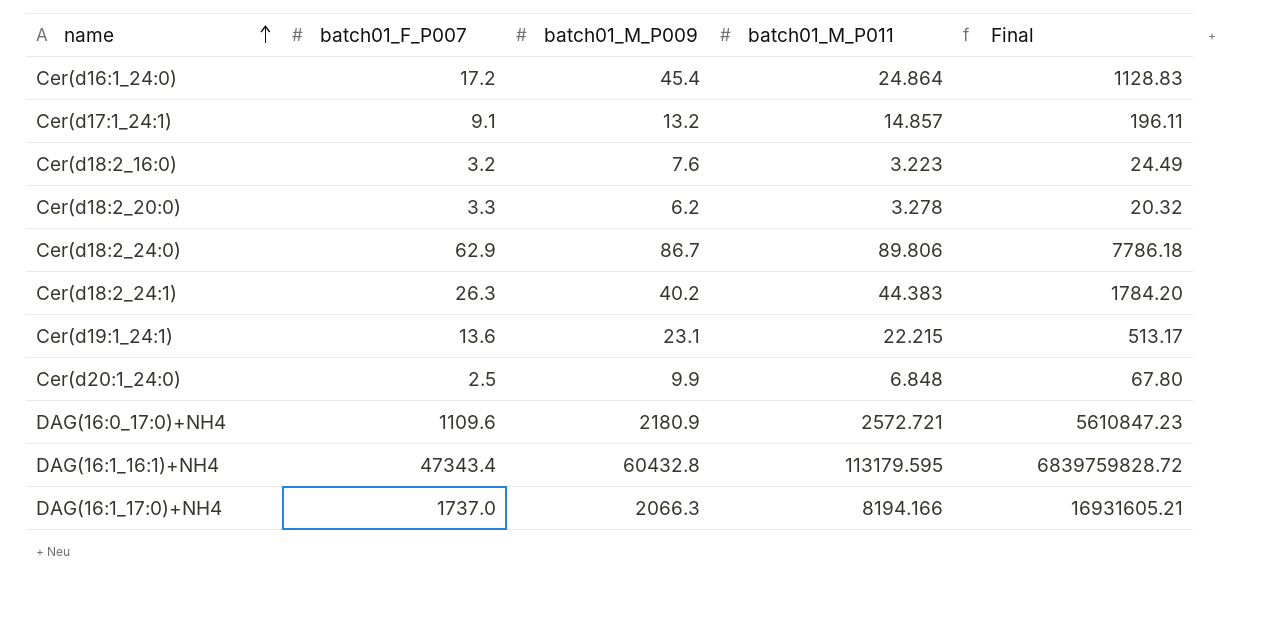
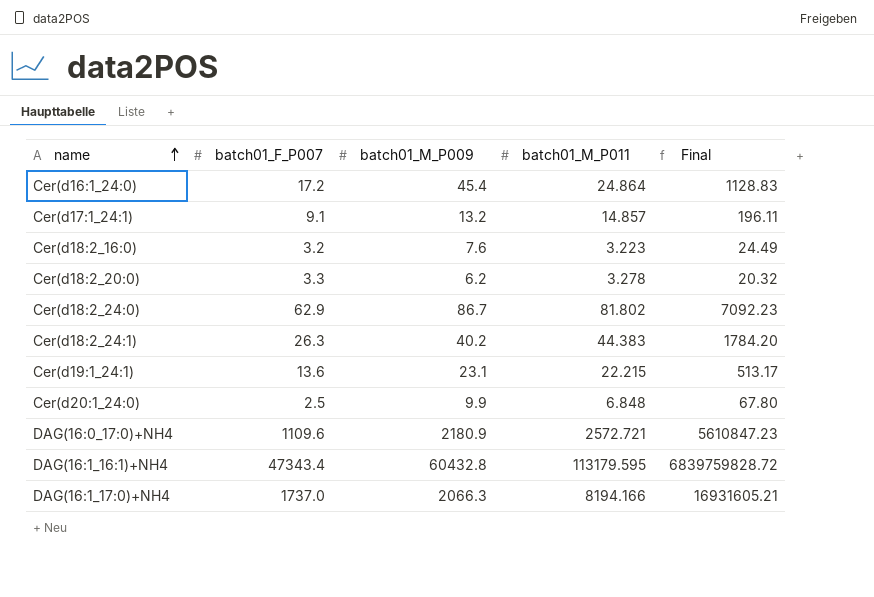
Cer(d18:2_24:0) | batch01_M_P011: 89.806 -> 81.802
Cer(d18:2_24:0) | Final: 7786.18 -> 7092.23

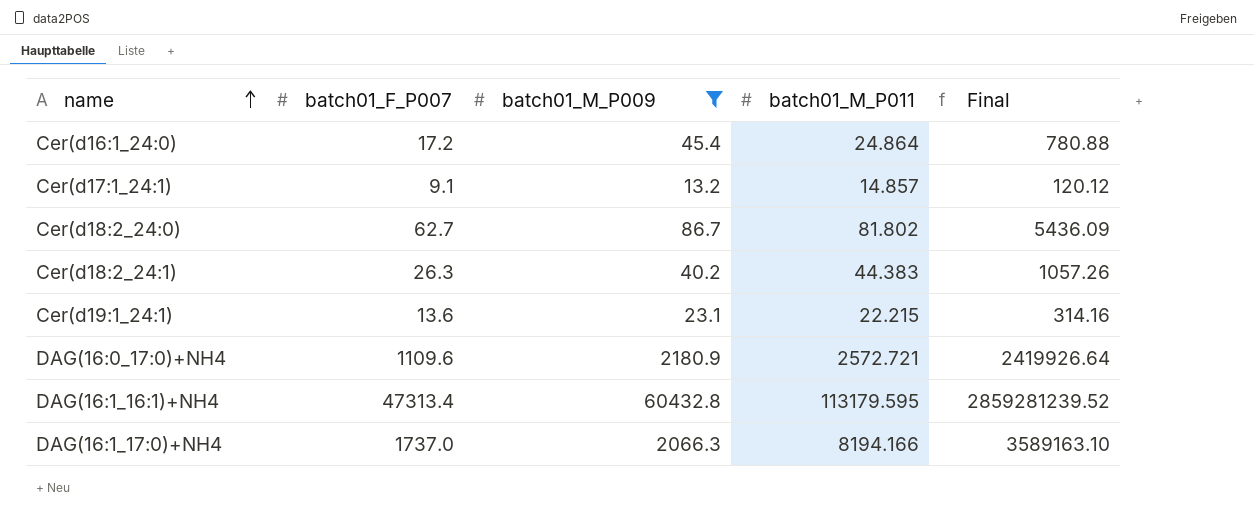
filter: none -> batch01_M_P009 >= 13.2
column Final | formula: [batch01_M_P009] * [batch01_M_P011] -> [batch01_F_P007] * [batch01_M_P009]
Cer(d18:2_24:0) | batch01_F_P007: 62.9 -> 62.7
DAG(16:1_16:1)+NH4 | batch01_F_P007: 47343.4 -> 47313.4

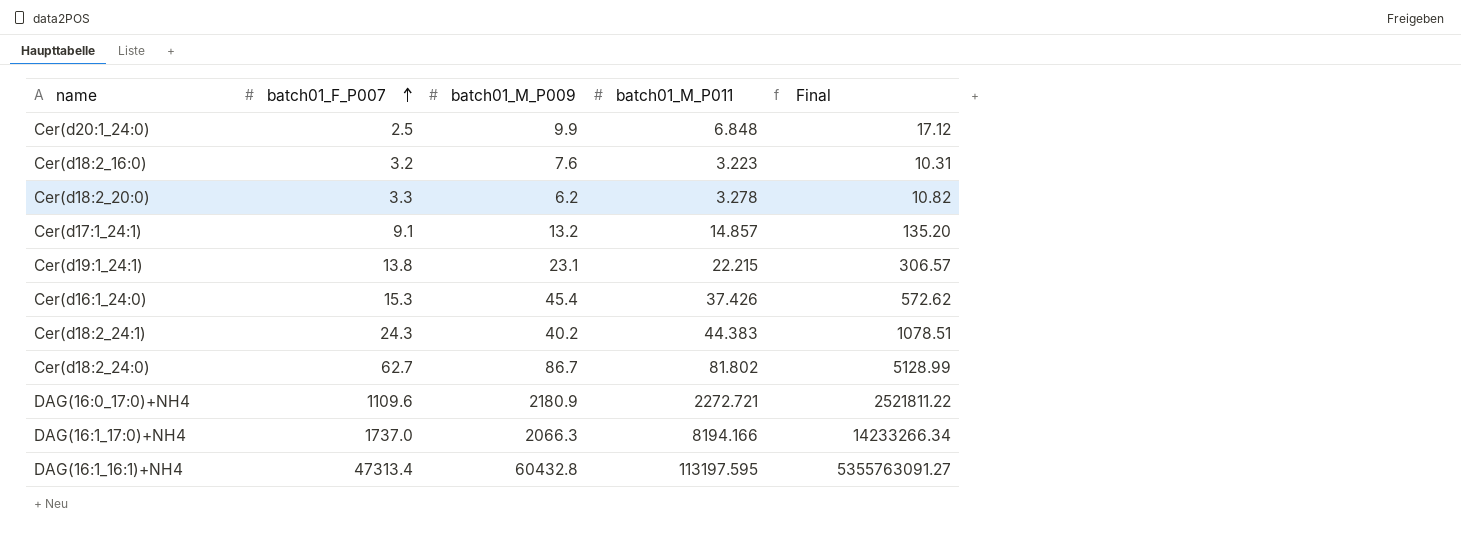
filter: batch01_M_P009 >= 13.2 -> none
row order: name ascending -> batch01_F_P007 ascending
column Final | formula: [batch01_F_P007] * [batch01_M_P009] -> [batch01_F_P007] * [batch01_M_P011]
Cer(d19:1_24:1) | batch01_F_P007: 13.6 -> 13.8
Cer(d16:1_24:0) | batch01_F_P007: 17.2 -> 15.3
Cer(d16:1_24:0) | batch01_M_P011: 24.864 -> 37.426
Cer(d18:2_24:1) | batch01_F_P007: 26.3 -> 24.3
DAG(16:0_17:0)+NH4 | batch01_M_P011: 2572.721 -> 2272.721
DAG(16:1_16:1)+NH4 | batch01_M_P011: 113179.595 -> 113197.595

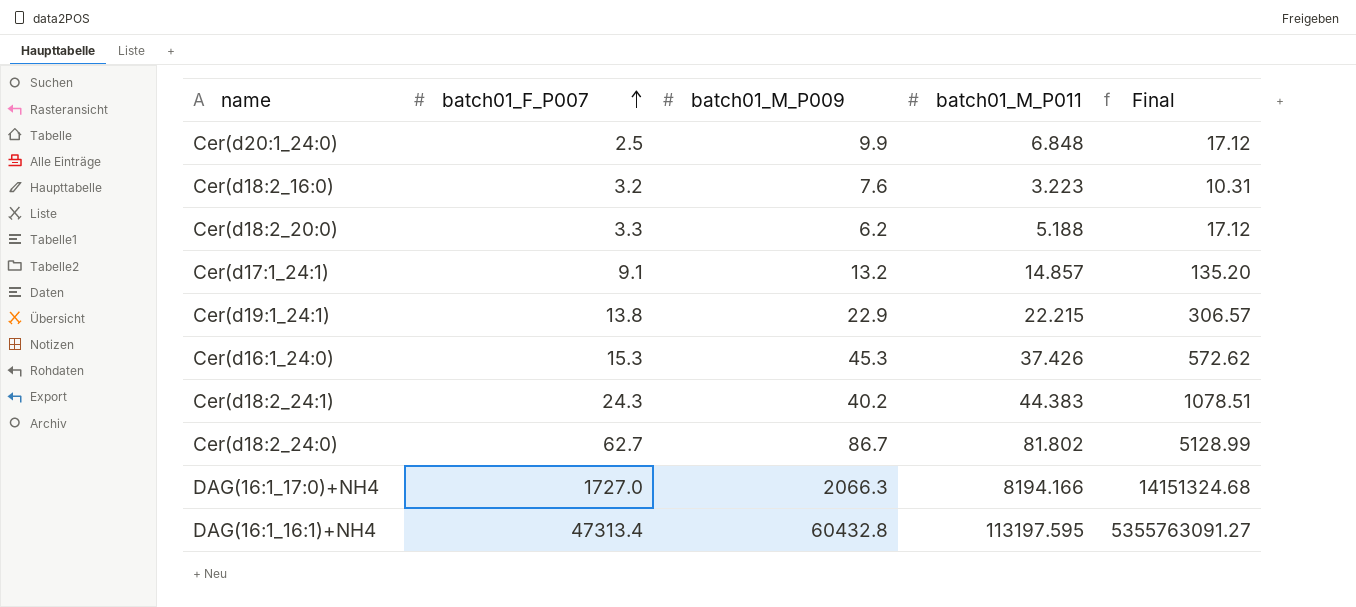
row DAG(16:0_17:0)+NH4: 1109.6 | 2180.9 | 2272.721 | 2521811.22 -> none
Cer(d18:2_20:0) | batch01_M_P011: 3.278 -> 5.188
Cer(d18:2_20:0) | Final: 10.82 -> 17.12
Cer(d19:1_24:1) | batch01_M_P009: 23.1 -> 22.9
Cer(d16:1_24:0) | batch01_M_P009: 45.4 -> 45.3
DAG(16:1_17:0)+NH4 | batch01_F_P007: 1737.0 -> 1727.0
DAG(16:1_17:0)+NH4 | Final: 14233266.34 -> 14151324.68

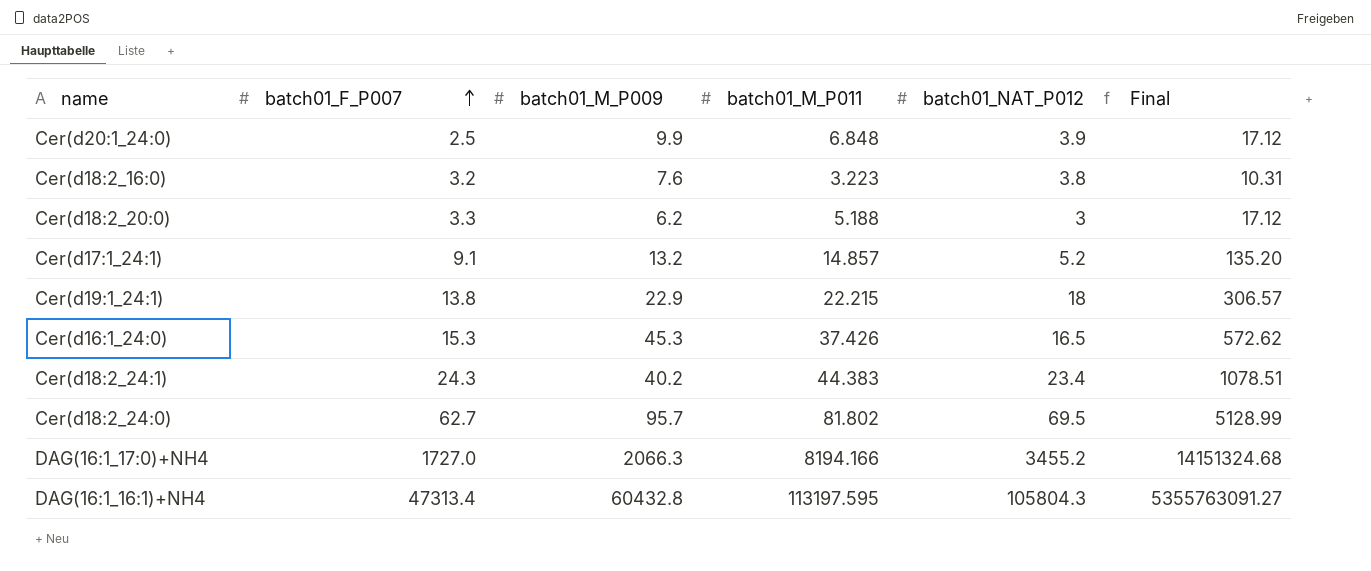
column batch01_NAT_P012 | position: none -> 5
Cer(d18:2_24:0) | batch01_M_P009: 86.7 -> 95.7

